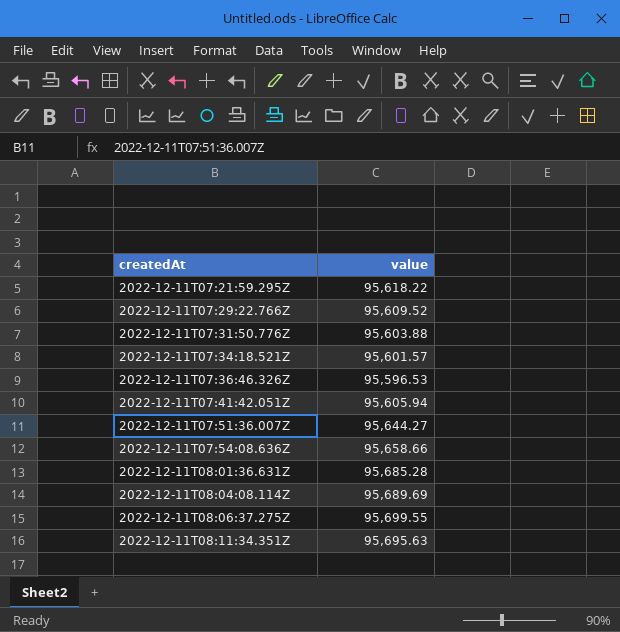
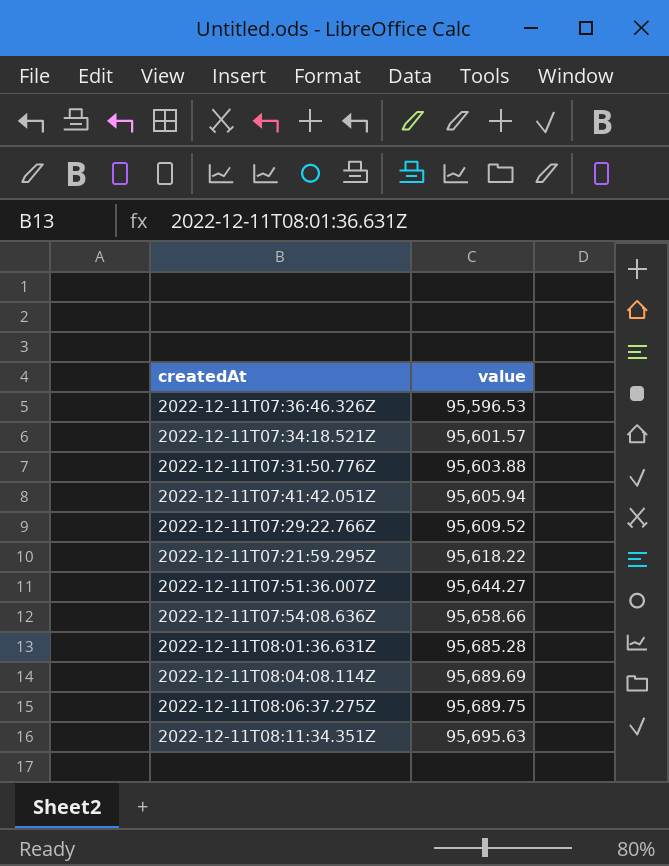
row order: createdAt ascending -> value ascending
2022-12-11T08:06:37.275Z | value: 95,699.55 -> 95,689.75

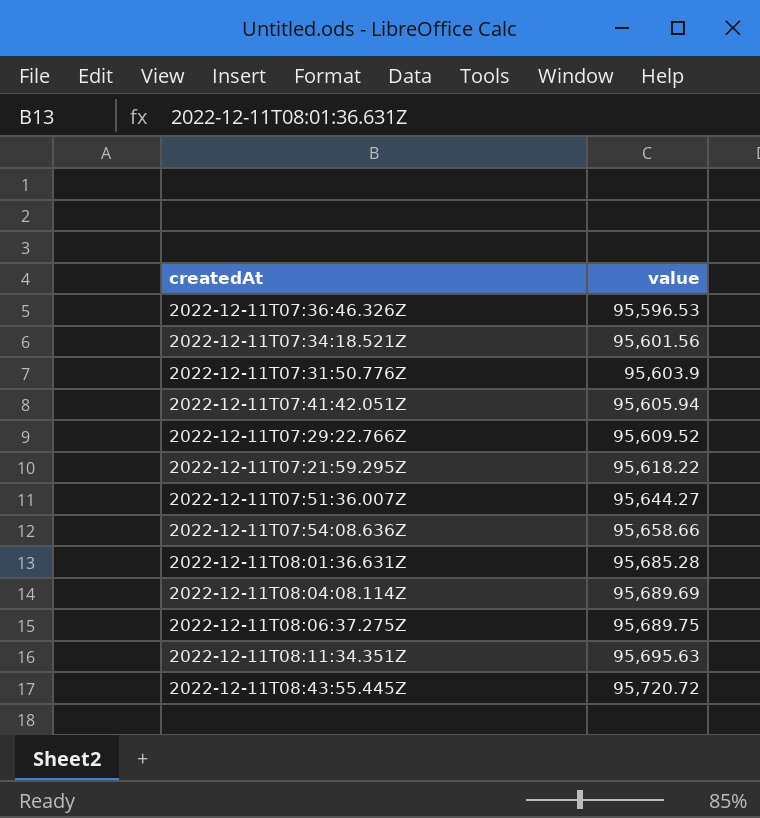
2022-12-11T07:34:18.521Z | value: 95,601.57 -> 95,601.56
2022-12-11T07:31:50.776Z | value: 95,603.88 -> 95,603.9
row 2022-12-11T08:43:55.445Z: none -> 95,720.72

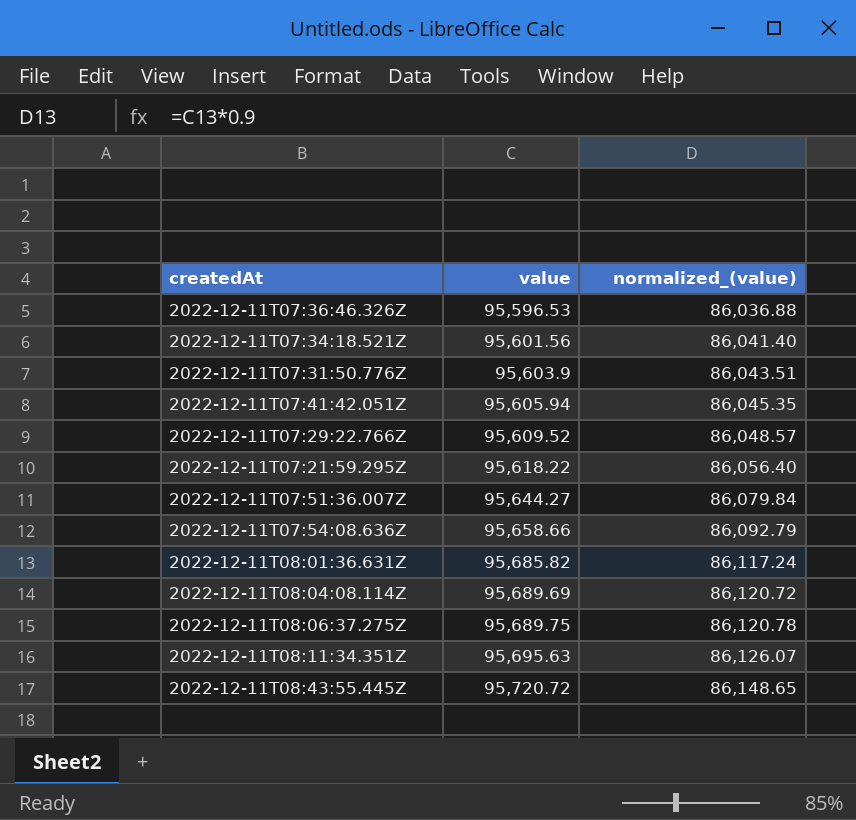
column normalized_(value) | formula: none -> [value] * 0.9
2022-12-11T08:01:36.631Z | value: 95,685.28 -> 95,685.82

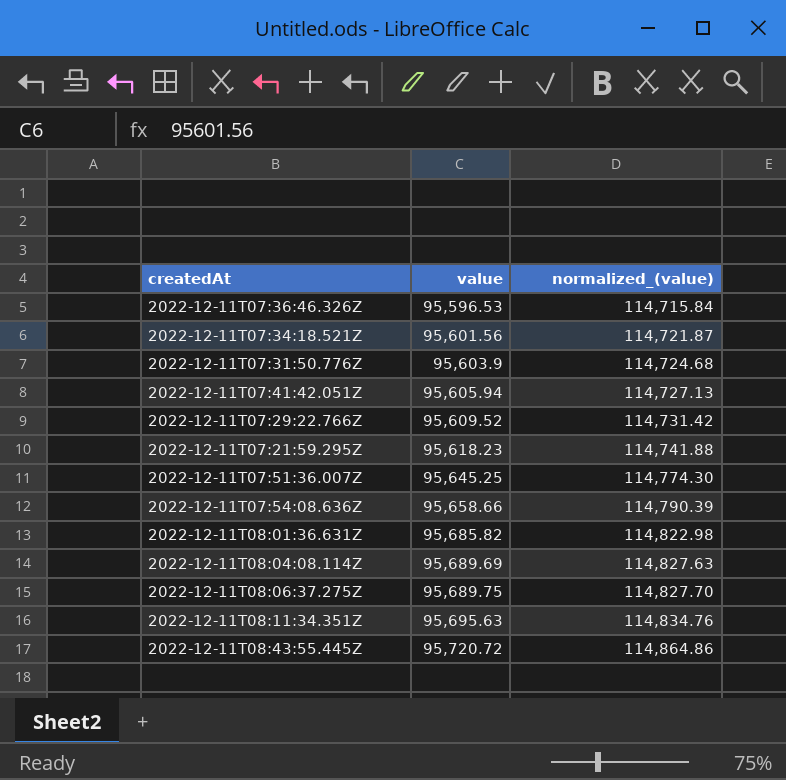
column normalized_(value) | formula: [value] * 0.9 -> [value] * 1.2
2022-12-11T07:21:59.295Z | value: 95,618.22 -> 95,618.23
2022-12-11T07:51:36.007Z | value: 95,644.27 -> 95,645.25

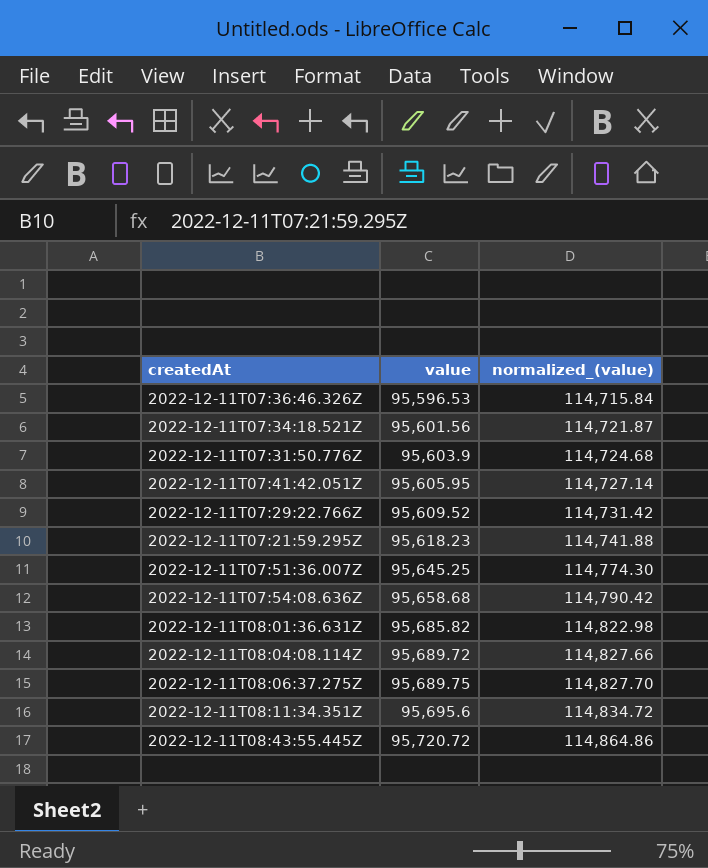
2022-12-11T07:41:42.051Z | value: 95,605.94 -> 95,605.95
2022-12-11T07:41:42.051Z | normalized_(value): 114,727.13 -> 114,727.14
2022-12-11T07:54:08.636Z | value: 95,658.66 -> 95,658.68
2022-12-11T07:54:08.636Z | normalized_(value): 114,790.39 -> 114,790.42
2022-12-11T08:04:08.114Z | value: 95,689.69 -> 95,689.72
2022-12-11T08:04:08.114Z | normalized_(value): 114,827.63 -> 114,827.66
2022-12-11T08:11:34.351Z | value: 95,695.63 -> 95,695.6
2022-12-11T08:11:34.351Z | normalized_(value): 114,834.76 -> 114,834.72

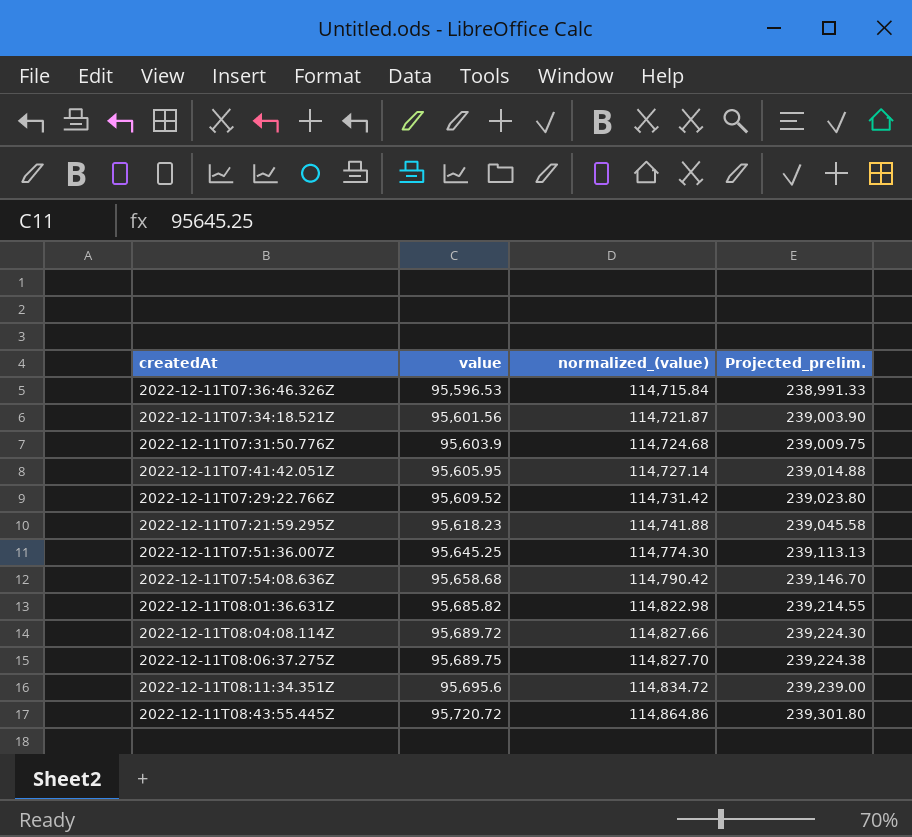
column Projected_prelim. | formula: none -> [value] * 2.5

